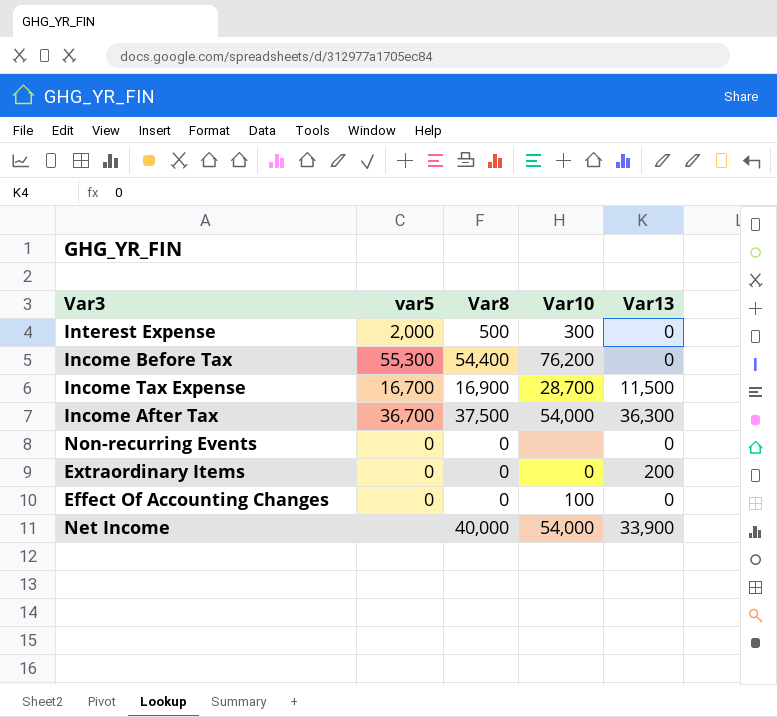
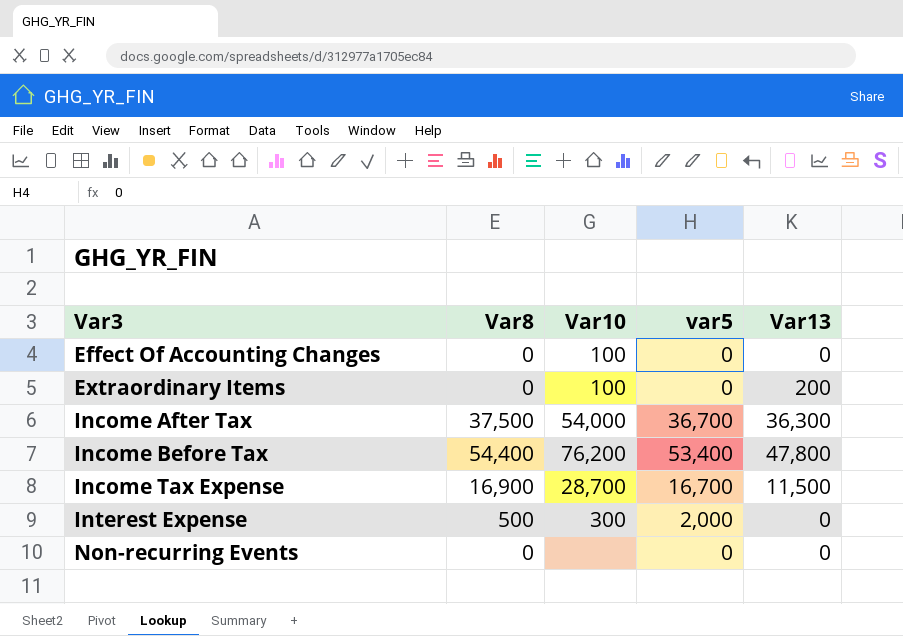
row order: none -> Var3 ascending
column var5 | position: 2 -> 4
row Net Income: none | 40,000 | 54,000 | 33,900 -> none
Extraordinary Items | Var10: 0 -> 100
Income Before Tax | var5: 55,300 -> 53,400
Income Before Tax | Var13: 0 -> 47,800

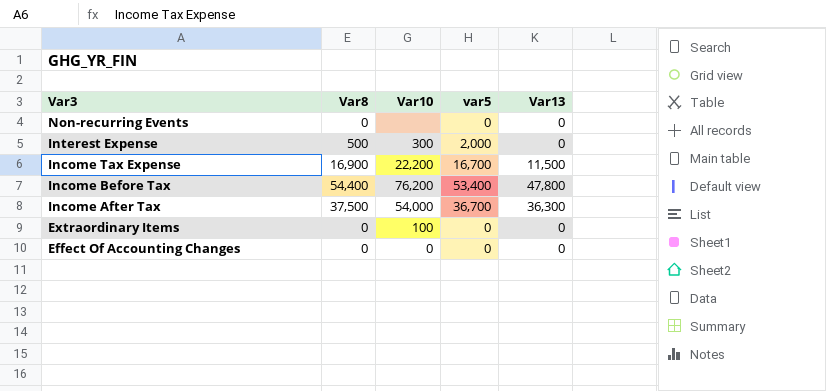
row order: Var3 ascending -> Var3 descending
Income Tax Expense | Var10: 28,700 -> 22,200
Extraordinary Items | Var13: 200 -> 0
Effect Of Accounting Changes | Var10: 100 -> 0

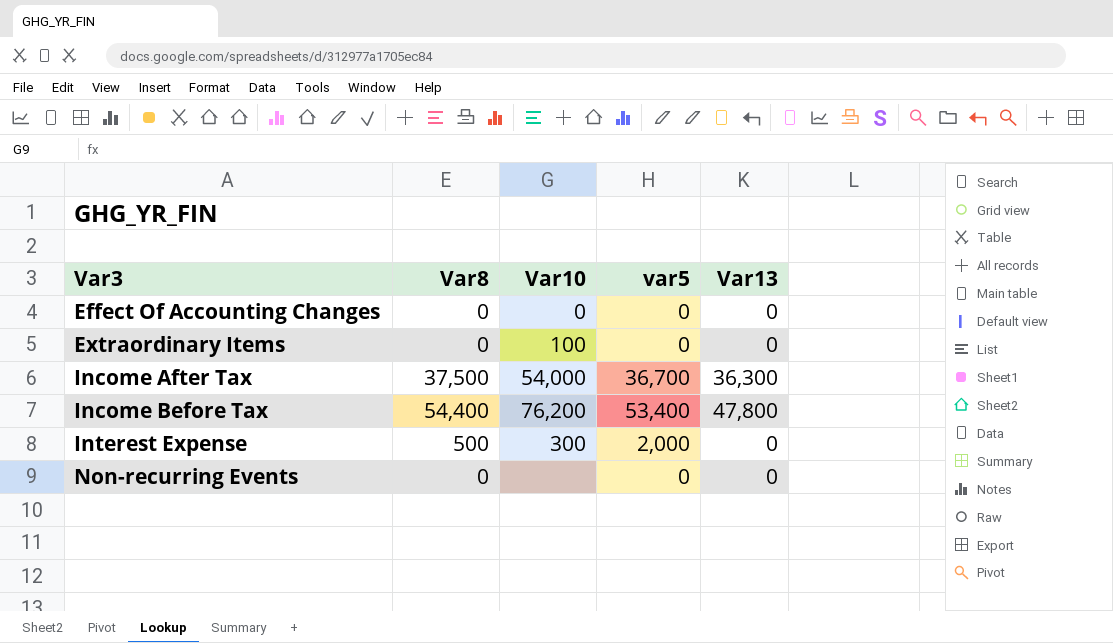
row order: Var3 descending -> Var3 ascending
row Income Tax Expense: 16,900 | 22,200 | 16,700 | 11,500 -> none

